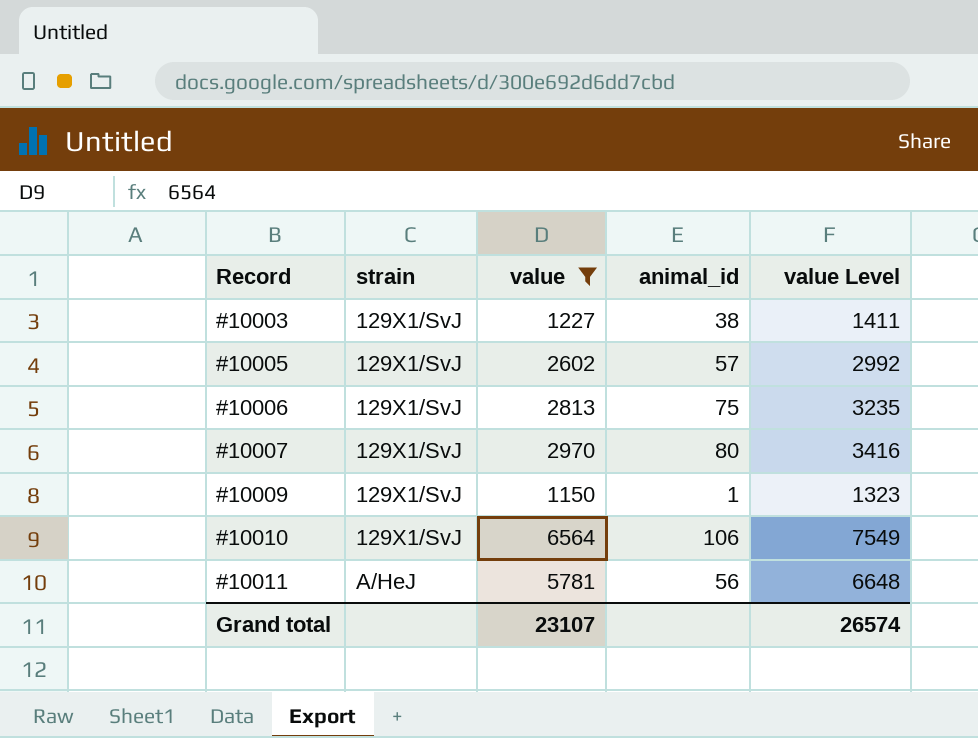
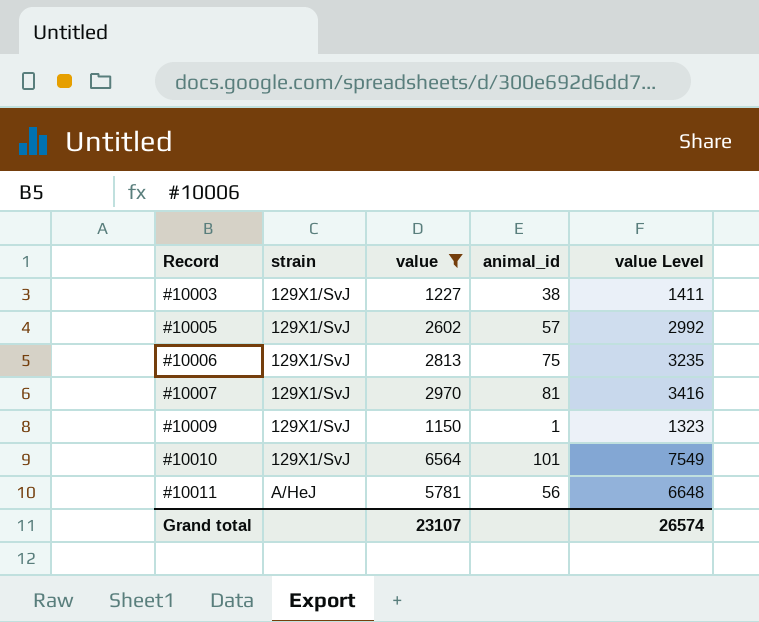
#10007 | animal_id: 80 -> 81
#10010 | animal_id: 106 -> 101

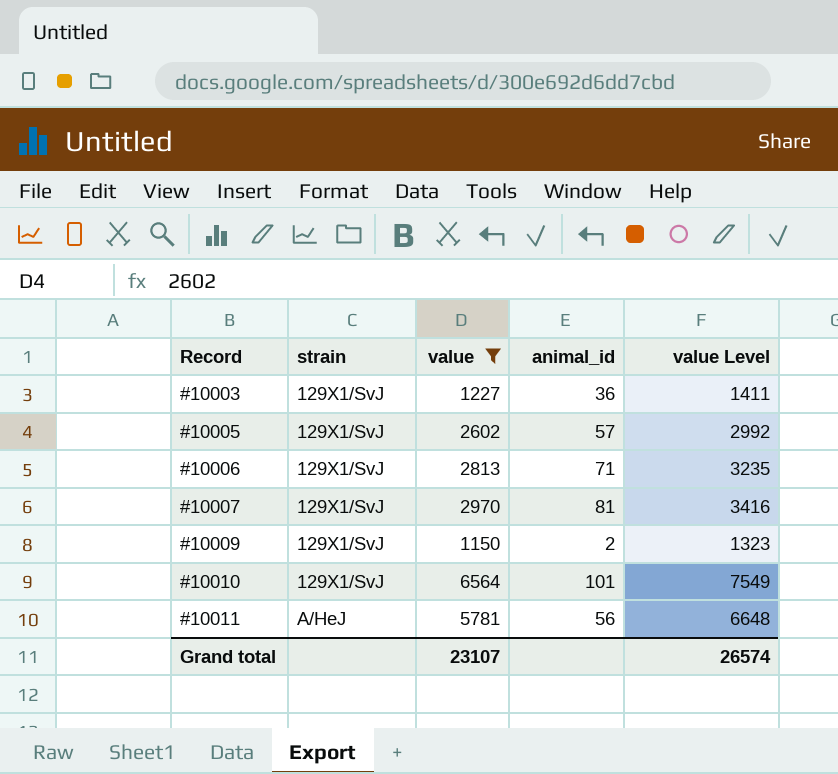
#10003 | animal_id: 38 -> 36
#10006 | animal_id: 75 -> 71
#10009 | animal_id: 1 -> 2

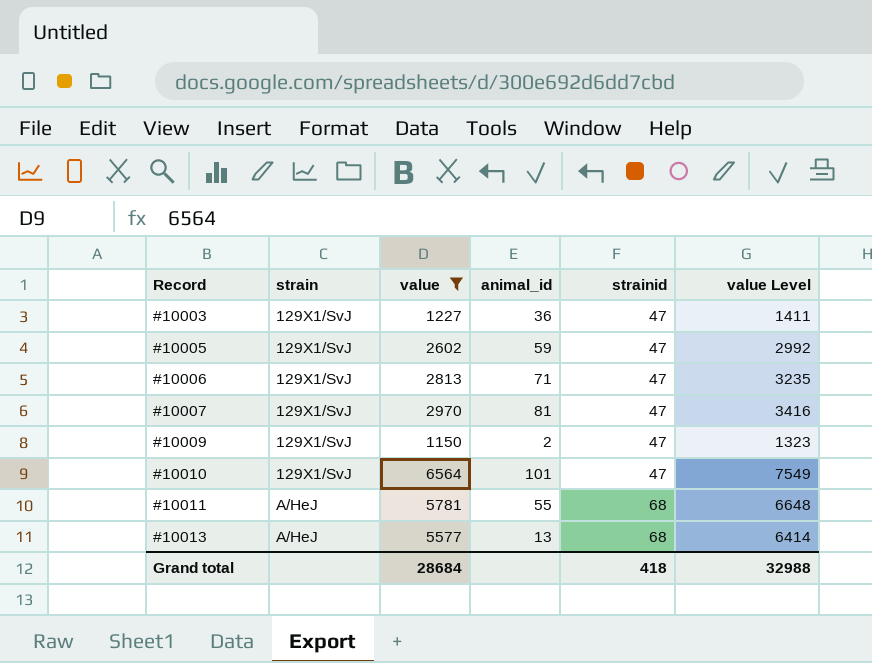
column strainid | position: none -> 5
#10005 | animal_id: 57 -> 59
#10011 | animal_id: 56 -> 55
row #10013: none -> A/HeJ | 5577 | 13 | 68 | 6414
Grand total | value: 23107 -> 28684
Grand total | value Level: 26574 -> 32988

